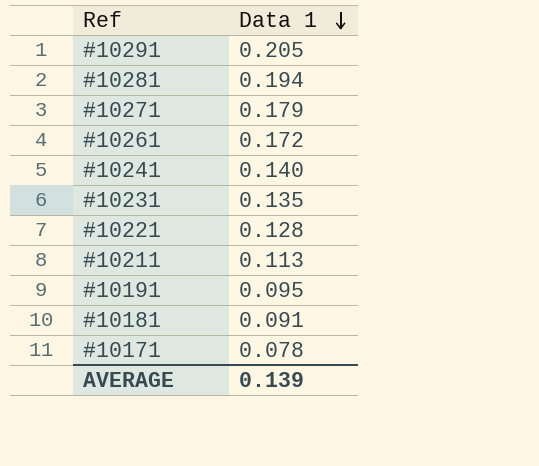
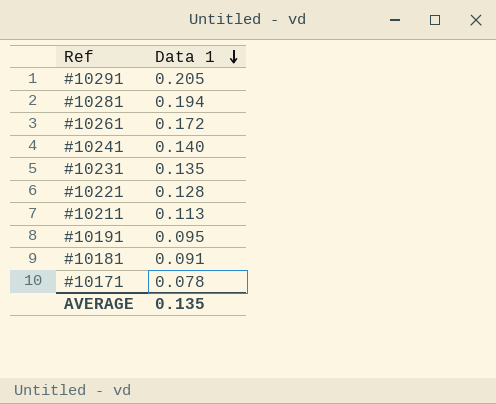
row #10271: 0.179 -> none
AVERAGE | Data 1: 0.139 -> 0.135

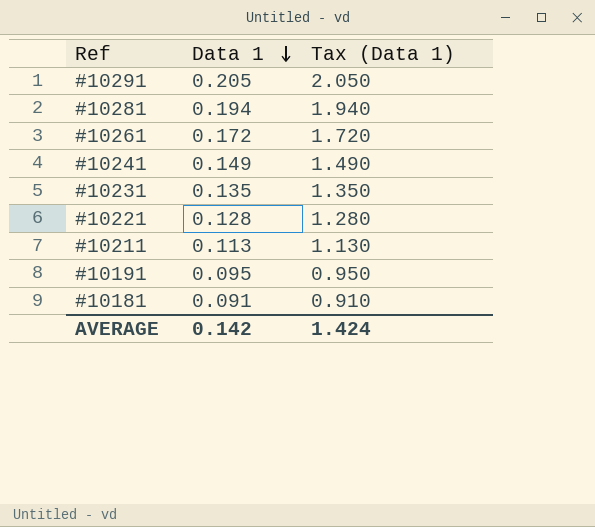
column Tax (Data 1) | formula: none -> [Data 1] * 10
row #10171: 0.078 -> none
#10241 | Data 1: 0.140 -> 0.149
AVERAGE | Data 1: 0.135 -> 0.142

